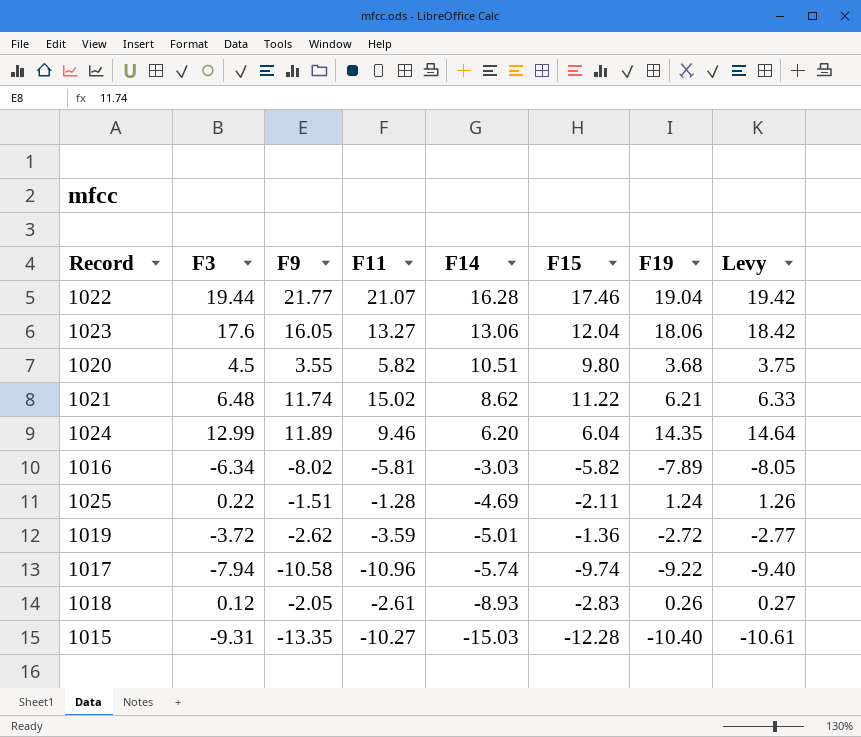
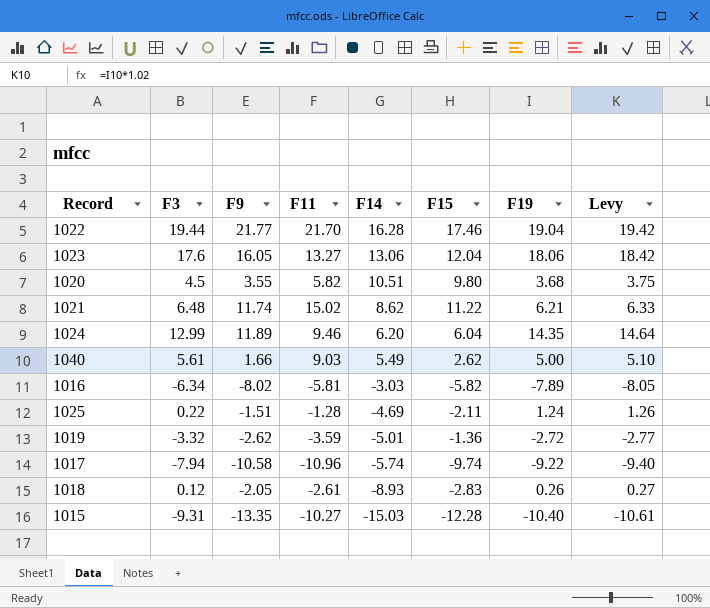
1022 | F11: 21.07 -> 21.70
row 1040: none -> 5.61 | 1.66 | 9.03 | 5.49 | 2.62 | 5.00 | 5.10
1019 | F3: -3.72 -> -3.32

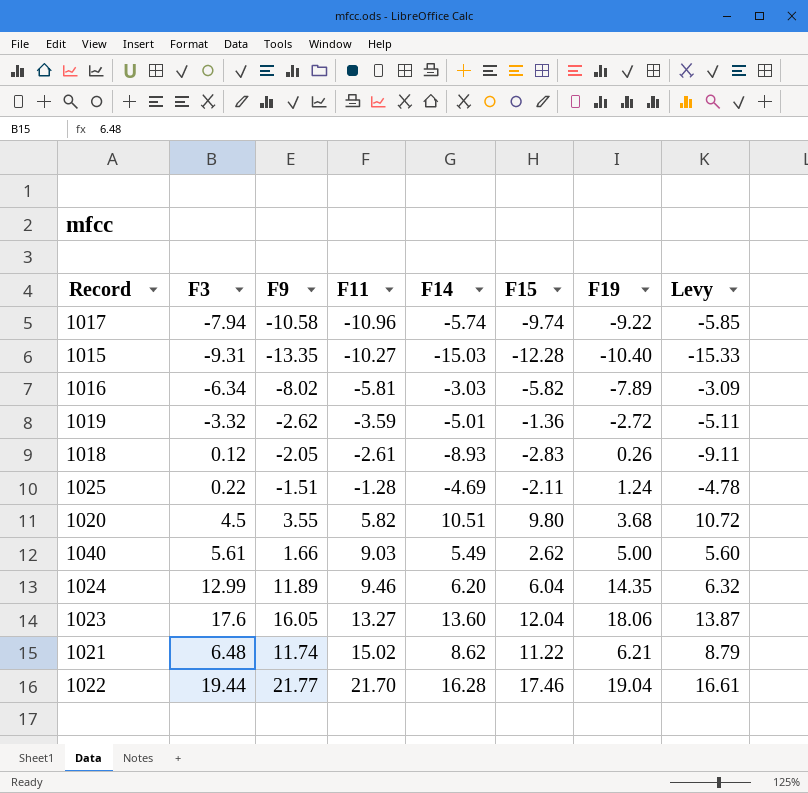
row order: F14 descending -> F11 ascending
column Levy | formula: [F19] * 1.02 -> [F14] * 1.02
1023 | F14: 13.06 -> 13.60

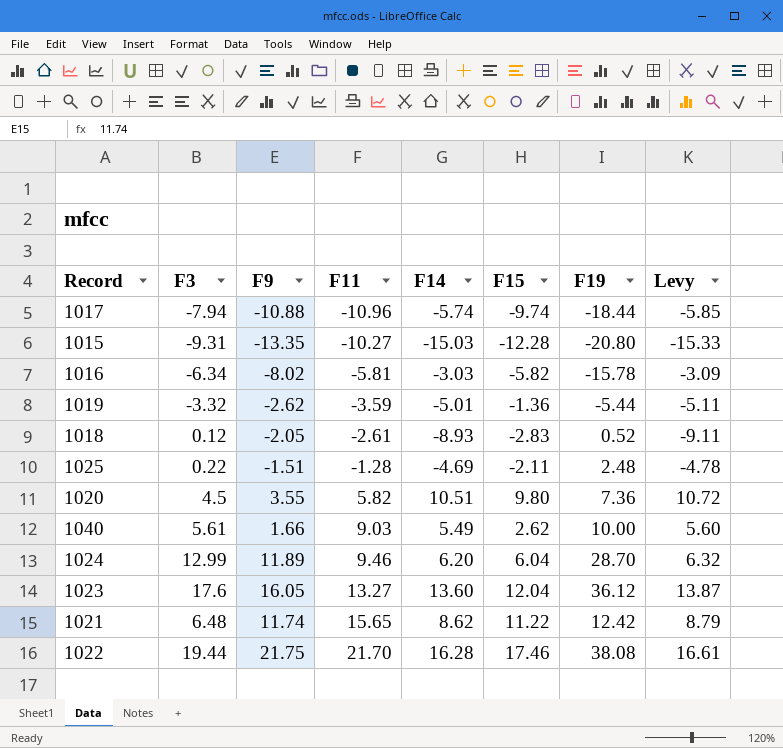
1017 | F9: -10.58 -> -10.88
1017 | F19: -9.22 -> -18.44
1015 | F19: -10.40 -> -20.80
1016 | F19: -7.89 -> -15.78
1019 | F19: -2.72 -> -5.44
1018 | F19: 0.26 -> 0.52
1025 | F19: 1.24 -> 2.48
1020 | F19: 3.68 -> 7.36
1040 | F19: 5.00 -> 10.00
1024 | F19: 14.35 -> 28.70
1023 | F19: 18.06 -> 36.12
1021 | F11: 15.02 -> 15.65
1021 | F19: 6.21 -> 12.42
1022 | F9: 21.77 -> 21.75
1022 | F19: 19.04 -> 38.08

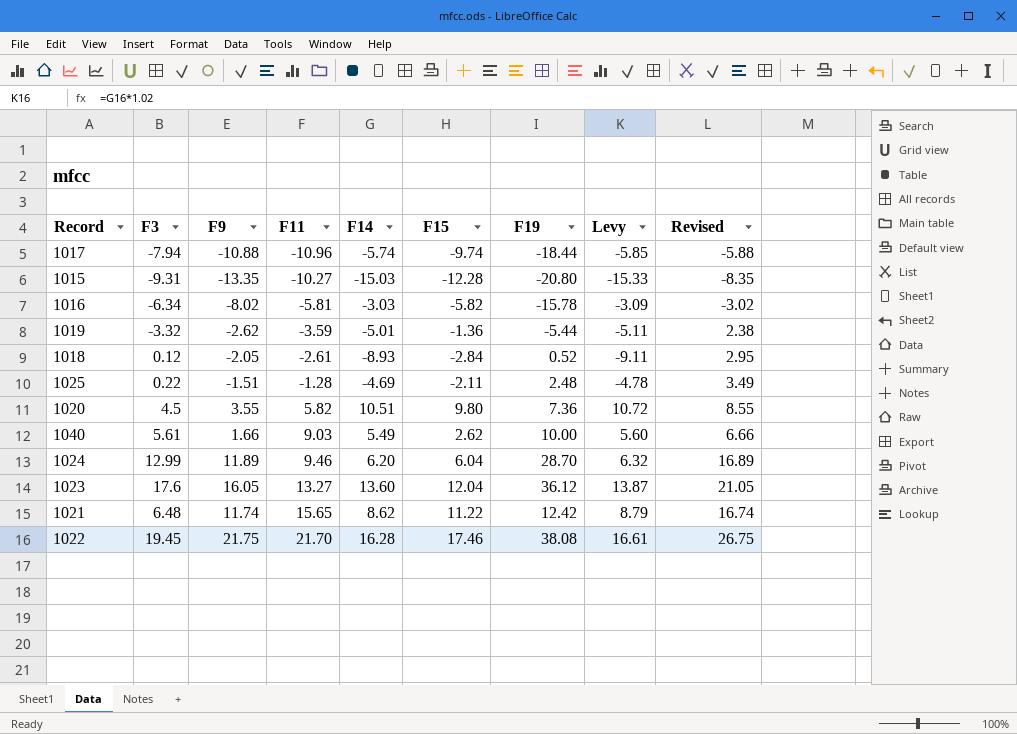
column Revised | formula: none -> [F9] + 5
1018 | F15: -2.83 -> -2.84
1022 | F3: 19.44 -> 19.45

